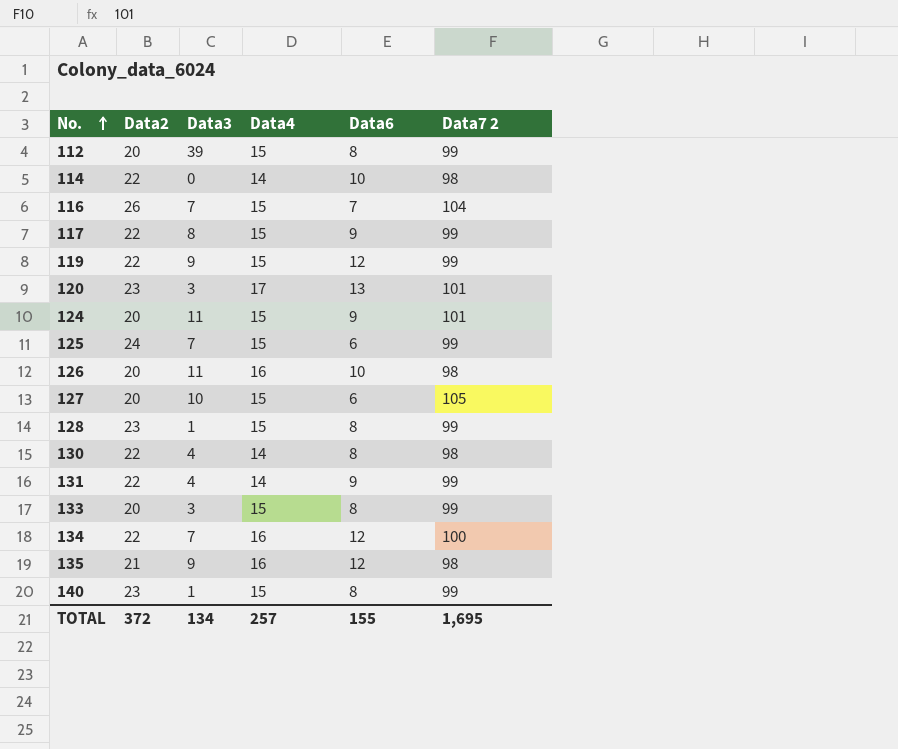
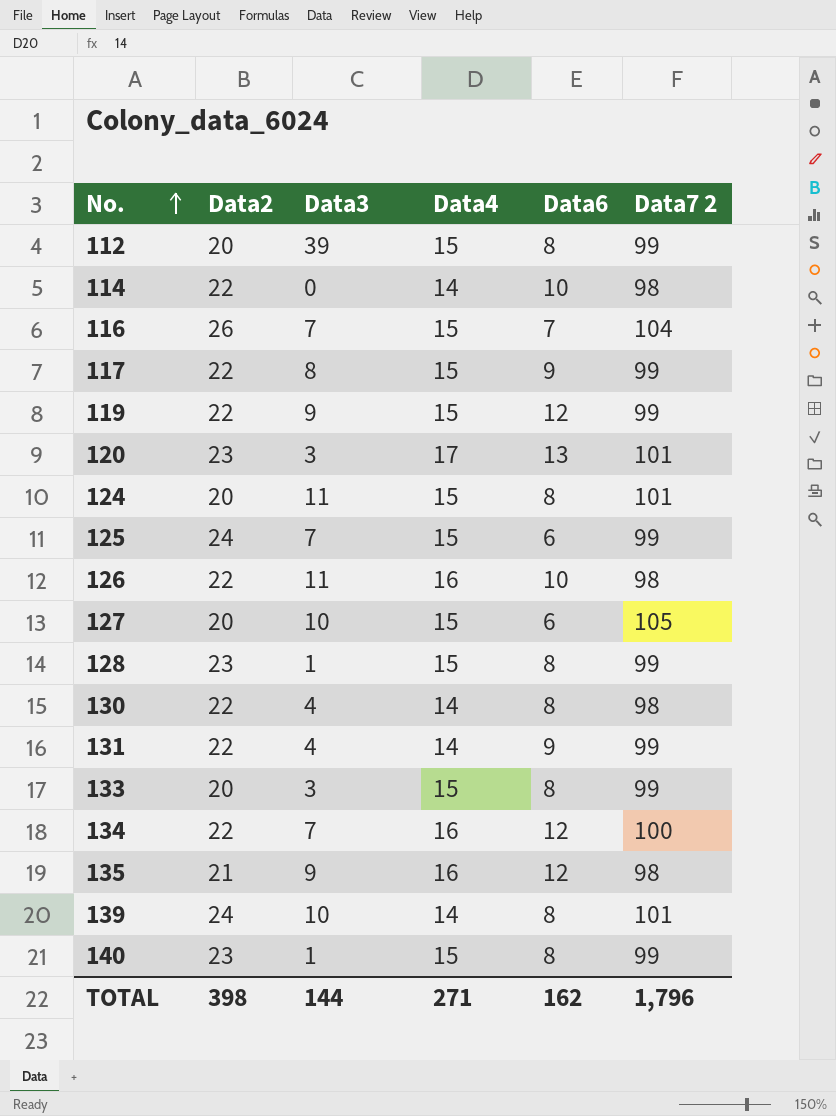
124 | Data6: 9 -> 8
126 | Data2: 20 -> 22
row 139: none -> 24 | 10 | 14 | 8 | 101
TOTAL | Data2: 372 -> 398
TOTAL | Data3: 134 -> 144
TOTAL | Data4: 257 -> 271
TOTAL | Data6: 155 -> 162
TOTAL | Data7 2: 1,695 -> 1,796

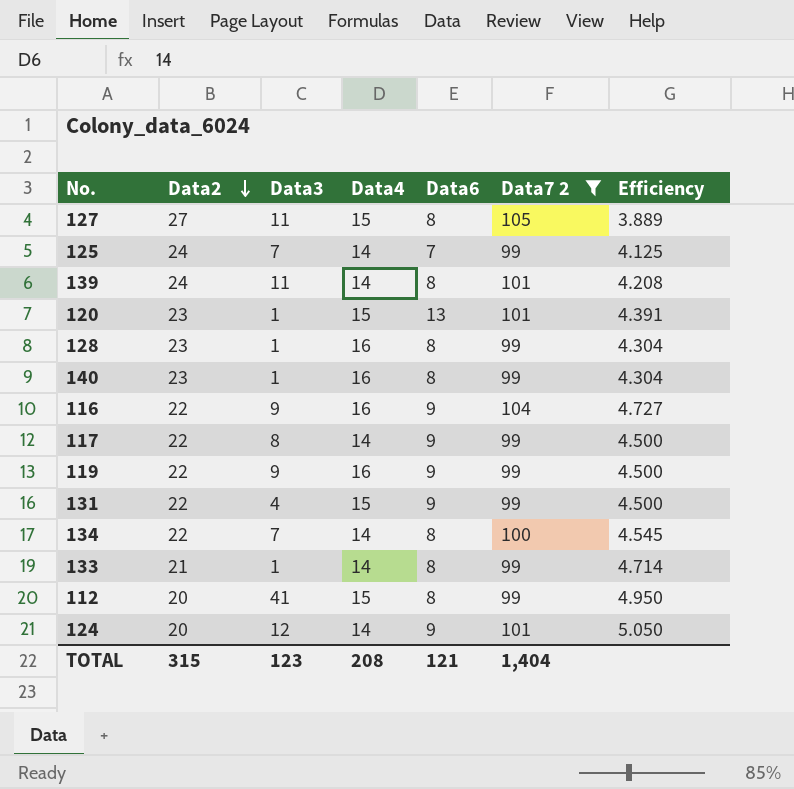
filter: none -> Data7 2 != 98
row order: No. ascending -> Data2 descending
column Efficiency | formula: none -> [Data7 2] / [Data2]
127 | Data2: 20 -> 27
127 | Data3: 10 -> 11
127 | Data6: 6 -> 8
125 | Data4: 15 -> 14
125 | Data6: 6 -> 7
139 | Data3: 10 -> 11
120 | Data3: 3 -> 1
120 | Data4: 17 -> 15
128 | Data4: 15 -> 16
140 | Data4: 15 -> 16
116 | Data2: 26 -> 22
116 | Data3: 7 -> 9
116 | Data4: 15 -> 16
116 | Data6: 7 -> 9
117 | Data4: 15 -> 14
119 | Data4: 15 -> 16
119 | Data6: 12 -> 9
131 | Data4: 14 -> 15
134 | Data4: 16 -> 14
134 | Data6: 12 -> 8
133 | Data2: 20 -> 21
133 | Data3: 3 -> 1
133 | Data4: 15 -> 14
112 | Data3: 39 -> 41
124 | Data3: 11 -> 12
124 | Data4: 15 -> 14
124 | Data6: 8 -> 9
TOTAL | Data2: 398 -> 315
TOTAL | Data3: 144 -> 123
TOTAL | Data4: 271 -> 208
TOTAL | Data6: 162 -> 121
TOTAL | Data7 2: 1,796 -> 1,404

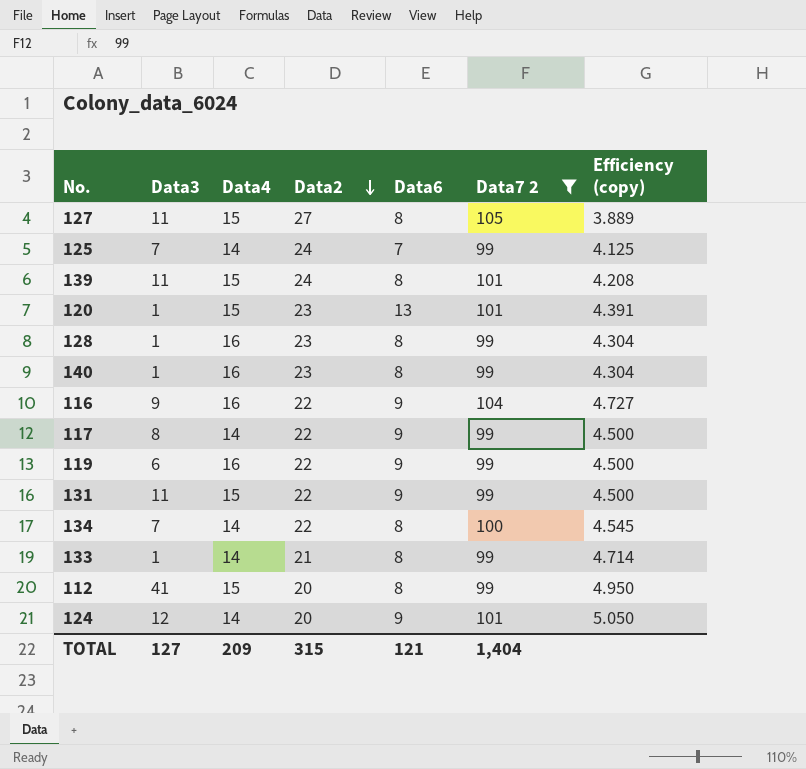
column Data2 | position: 2 -> 4
column name: Efficiency -> Efficiency (copy)
139 | Data4: 14 -> 15
119 | Data3: 9 -> 6
131 | Data3: 4 -> 11
TOTAL | Data3: 123 -> 127
TOTAL | Data4: 208 -> 209

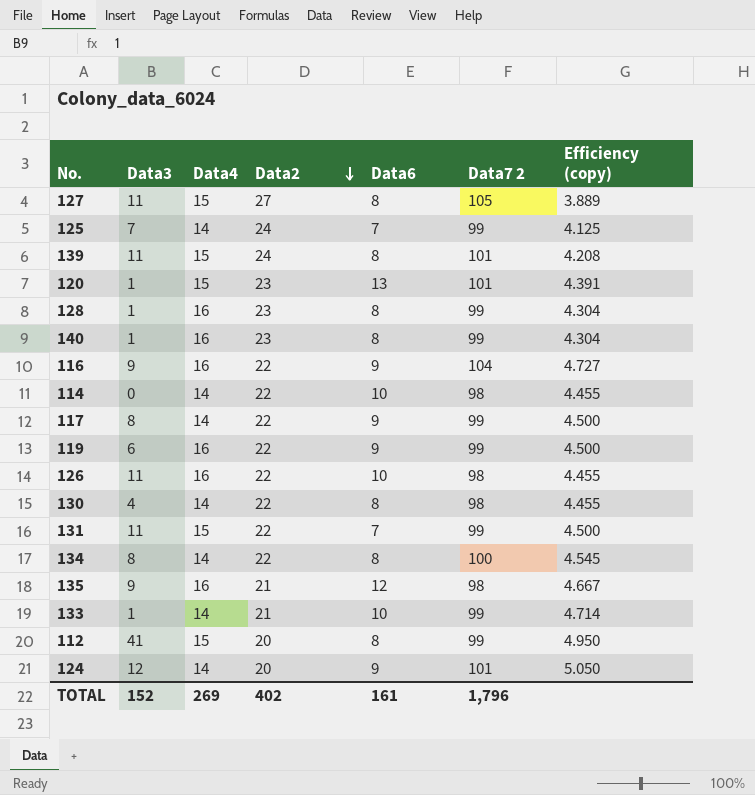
filter: Data7 2 != 98 -> none
131 | Data6: 9 -> 7
134 | Data3: 7 -> 8
133 | Data6: 8 -> 10
TOTAL | Data3: 127 -> 152
TOTAL | Data4: 209 -> 269
TOTAL | Data2: 315 -> 402
TOTAL | Data6: 121 -> 161
TOTAL | Data7 2: 1,404 -> 1,796

